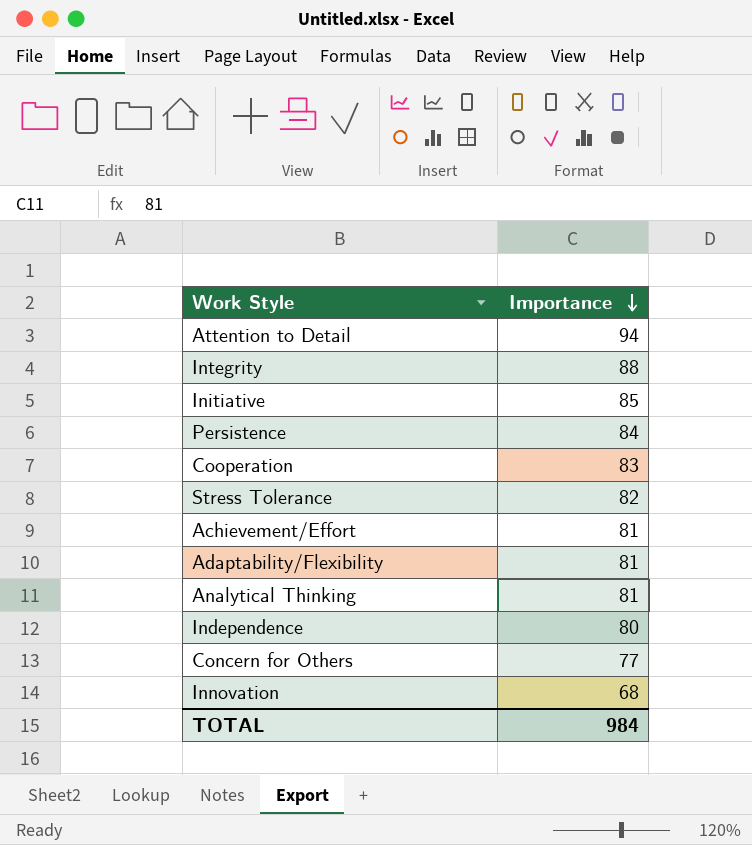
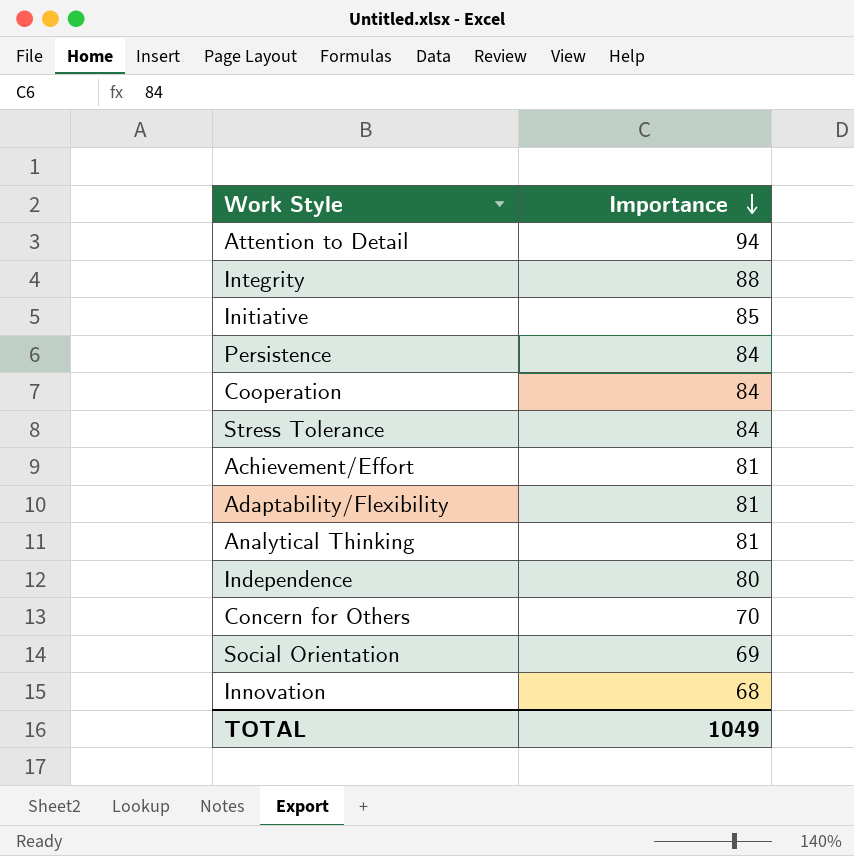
Cooperation | Importance: 83 -> 84
Stress Tolerance | Importance: 82 -> 84
Concern for Others | Importance: 77 -> 70
row Social Orientation: none -> 69
TOTAL | Importance: 984 -> 1049

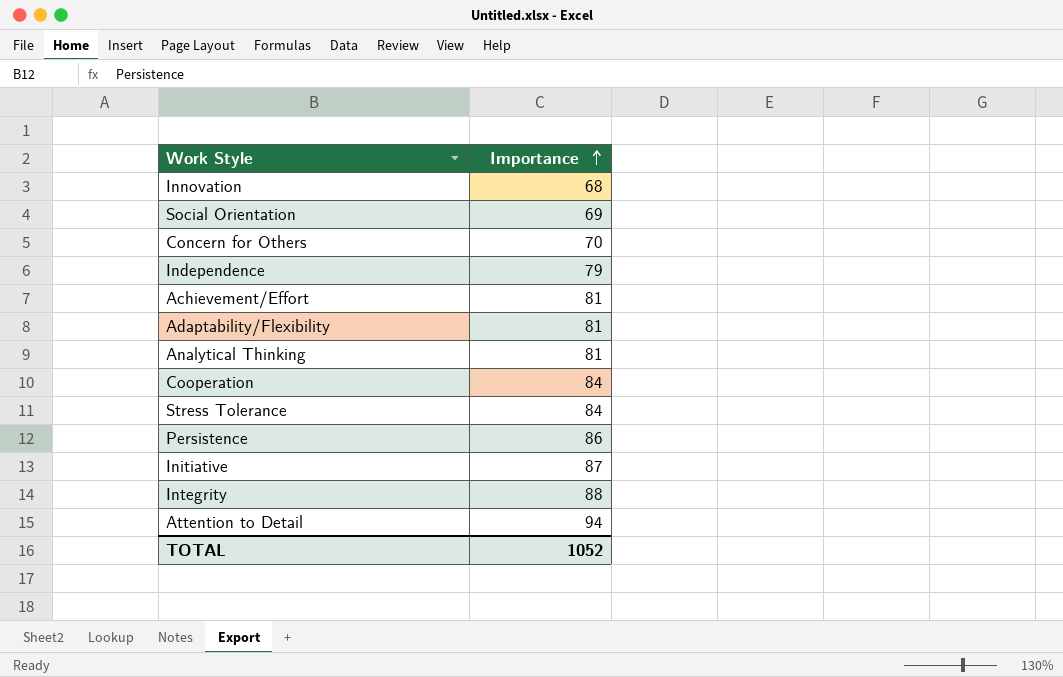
row order: Importance descending -> Importance ascending
Independence | Importance: 80 -> 79
Persistence | Importance: 84 -> 86
Initiative | Importance: 85 -> 87
TOTAL | Importance: 1049 -> 1052

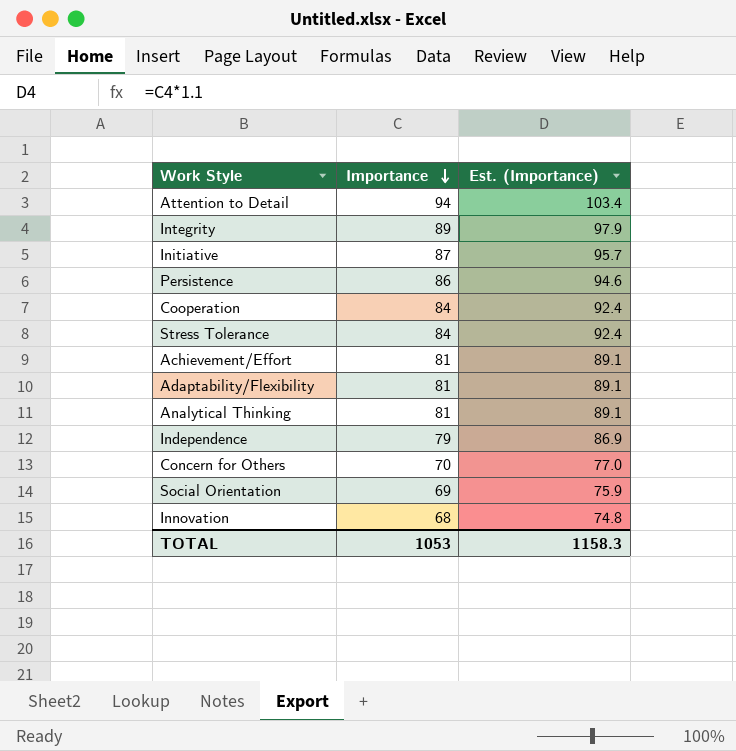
row order: Importance ascending -> Importance descending
column Est. (Importance) | formula: none -> [Importance] * 1.1
Integrity | Importance: 88 -> 89
TOTAL | Importance: 1052 -> 1053

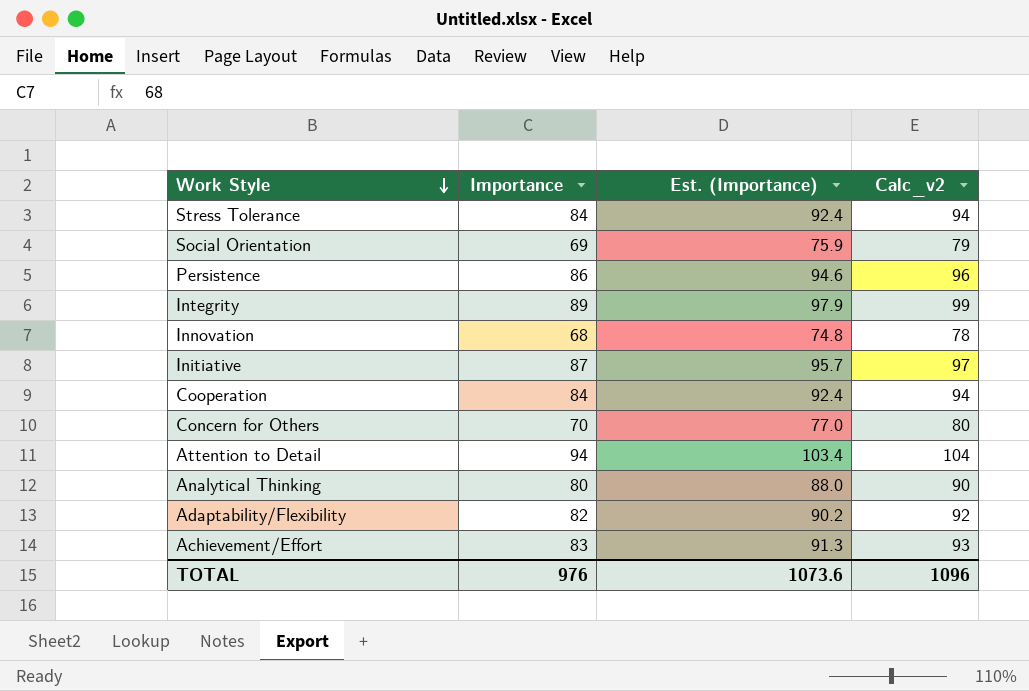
row order: Importance descending -> Work Style descending
column Calc_v2 | formula: none -> [Importance] + 10
row Independence: 79 | 86.9 -> none
Analytical Thinking | Importance: 81 -> 80
Analytical Thinking | Est. (Importance): 89.1 -> 88.0
Adaptability/Flexibility | Importance: 81 -> 82
Adaptability/Flexibility | Est. (Importance): 89.1 -> 90.2
Achievement/Effort | Importance: 81 -> 83
Achievement/Effort | Est. (Importance): 89.1 -> 91.3
TOTAL | Importance: 1053 -> 976
TOTAL | Est. (Importance): 1158.3 -> 1073.6

